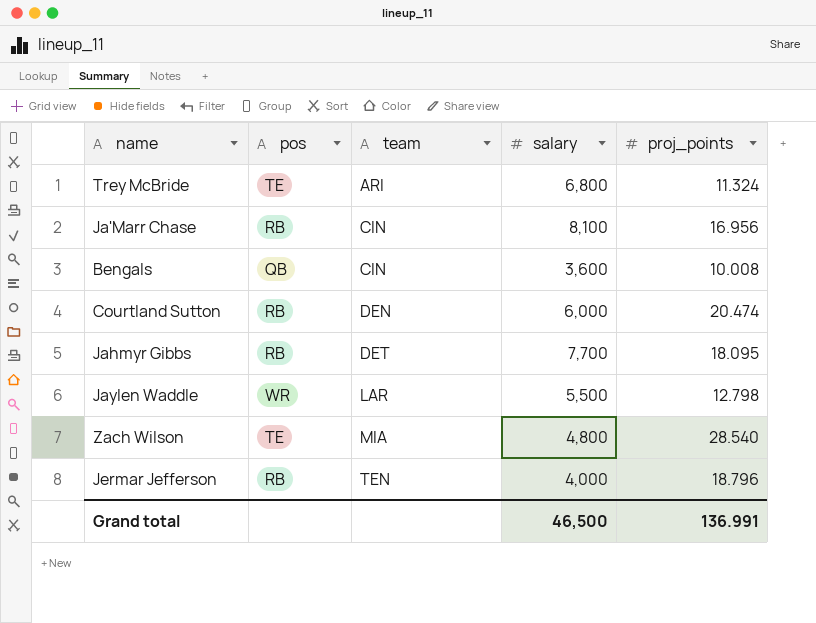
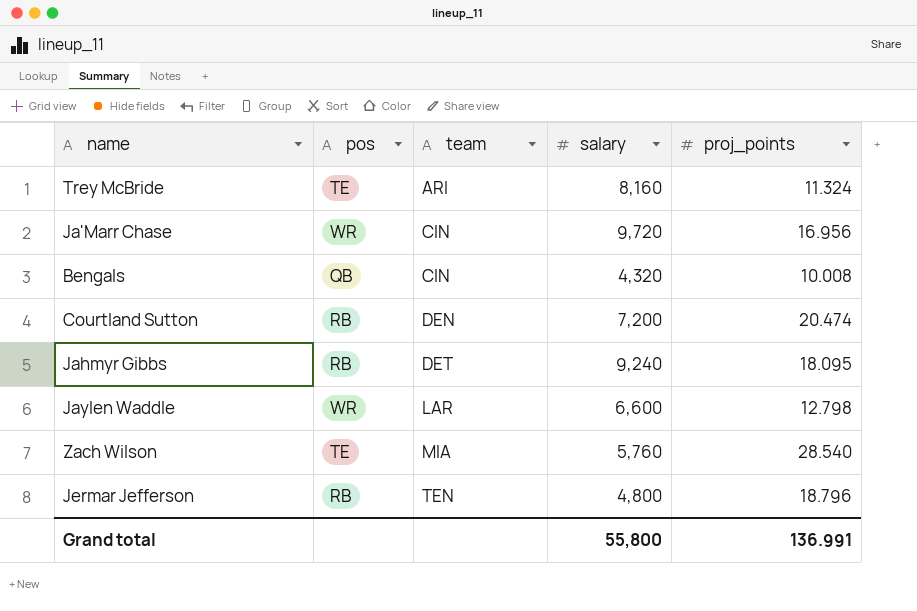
Trey McBride | salary: 6,800 -> 8,160
Ja'Marr Chase | pos: RB -> WR
Ja'Marr Chase | salary: 8,100 -> 9,720
Bengals | salary: 3,600 -> 4,320
Courtland Sutton | salary: 6,000 -> 7,200
Jahmyr Gibbs | salary: 7,700 -> 9,240
Jaylen Waddle | salary: 5,500 -> 6,600
Zach Wilson | salary: 4,800 -> 5,760
Jermar Jefferson | salary: 4,000 -> 4,800
Grand total | salary: 46,500 -> 55,800

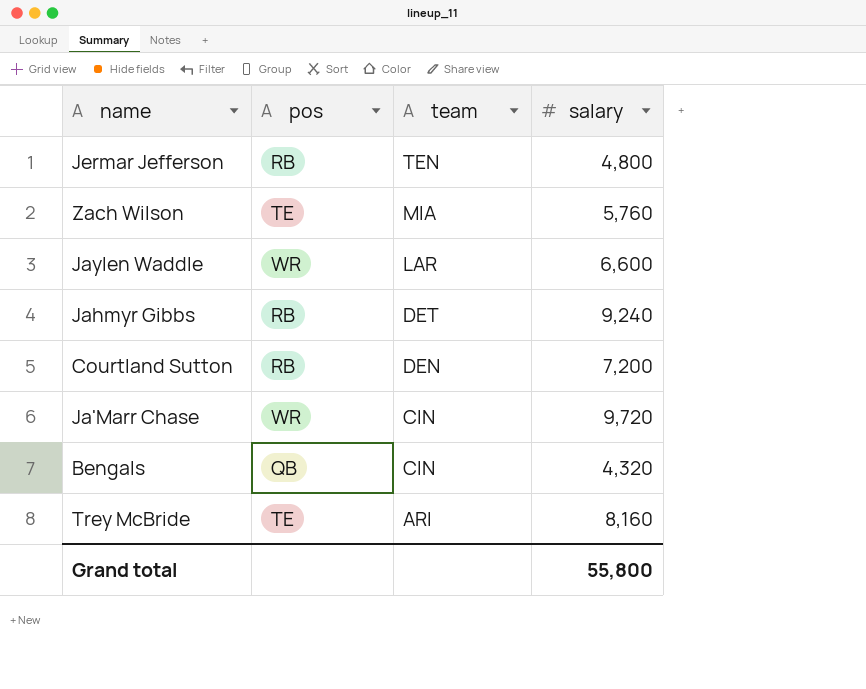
row order: team ascending -> team descending
column proj_points | position: 5 -> none

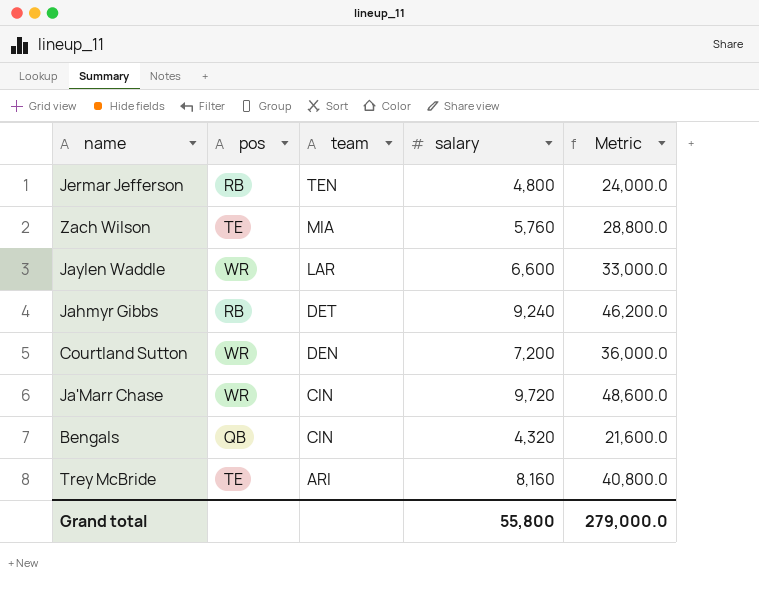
column Metric | formula: none -> [salary] * 5
Courtland Sutton | pos: RB -> WR

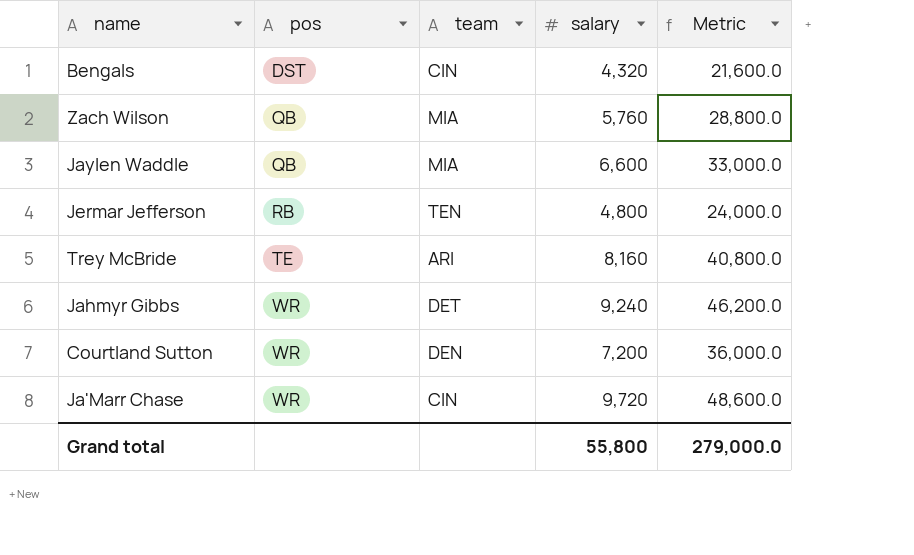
row order: team descending -> pos ascending
Bengals | pos: QB -> DST
Zach Wilson | pos: TE -> QB
Jaylen Waddle | pos: WR -> QB
Jaylen Waddle | team: LAR -> MIA
Jahmyr Gibbs | pos: RB -> WR

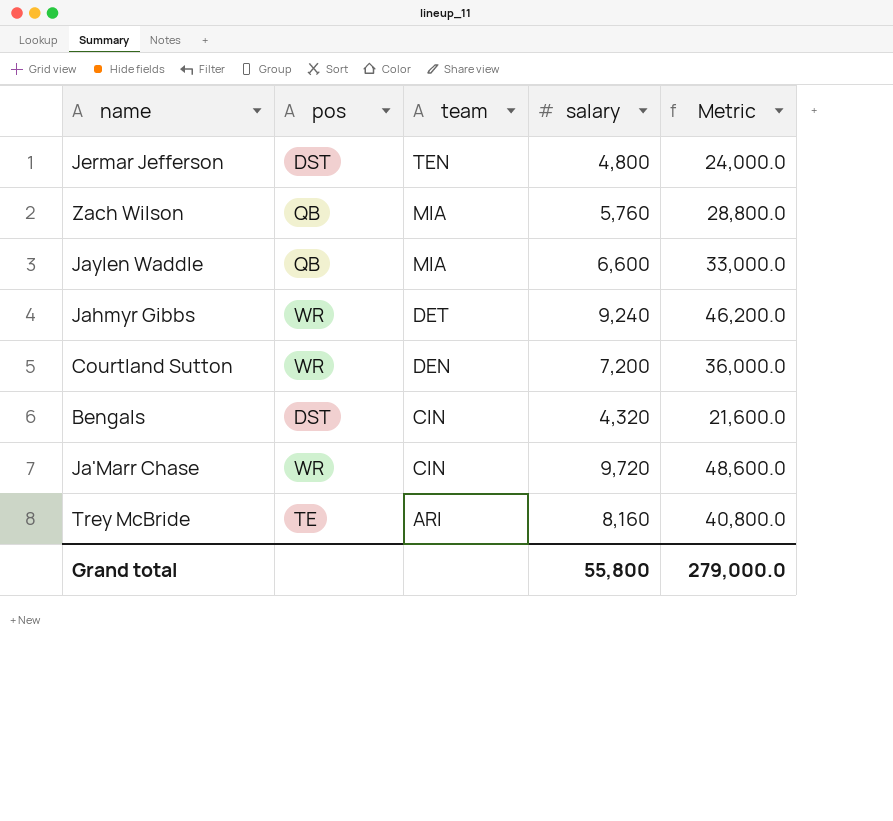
row order: pos ascending -> team descending
Jermar Jefferson | pos: RB -> DST

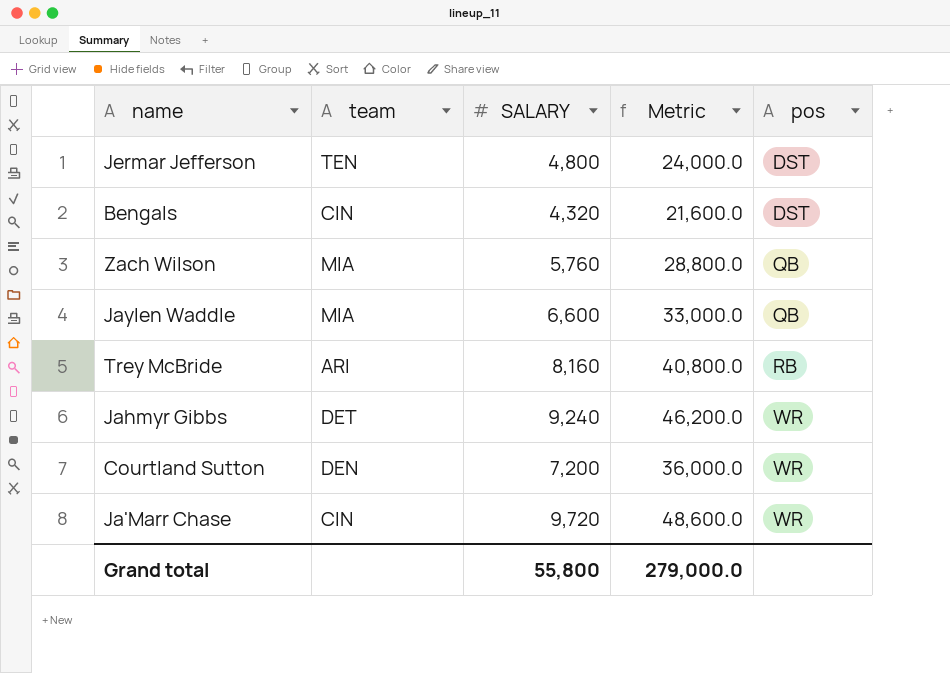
row order: team descending -> pos ascending
column name: salary -> SALARY
column pos | position: 2 -> 5
Trey McBride | pos: TE -> RB

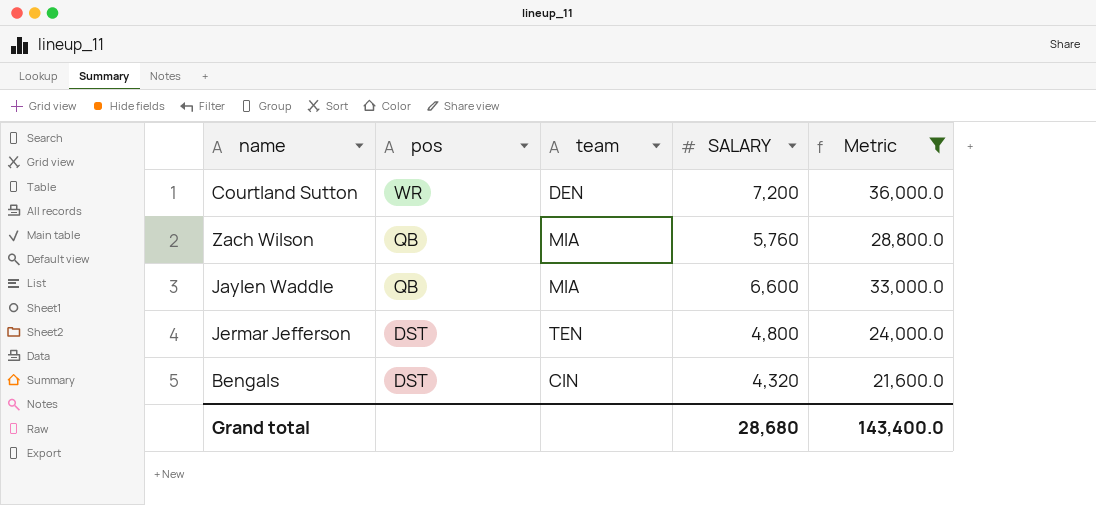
filter: none -> Metric <= 36,000.0
row order: pos ascending -> pos descending
column pos | position: 5 -> 2
Grand total | SALARY: 55,800 -> 28,680
Grand total | Metric: 279,000.0 -> 143,400.0

